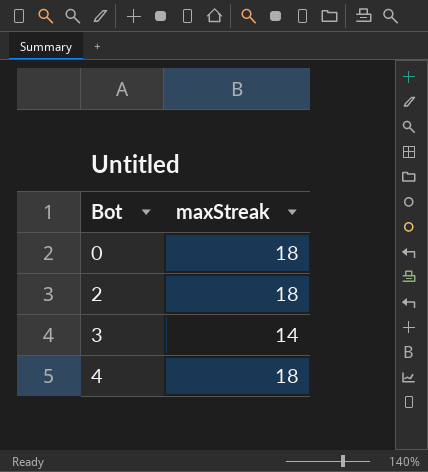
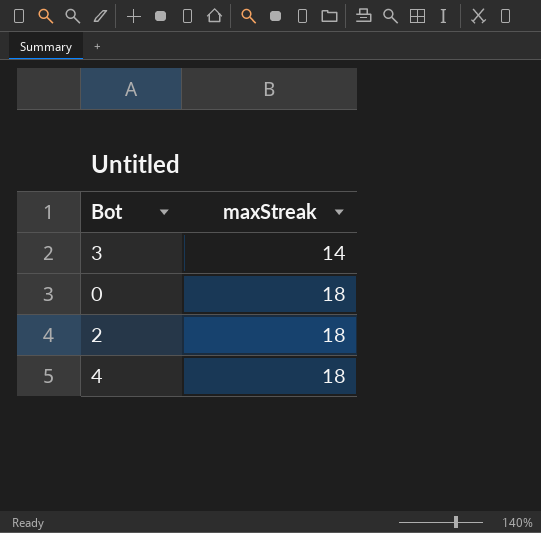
row order: Bot ascending -> maxStreak ascending

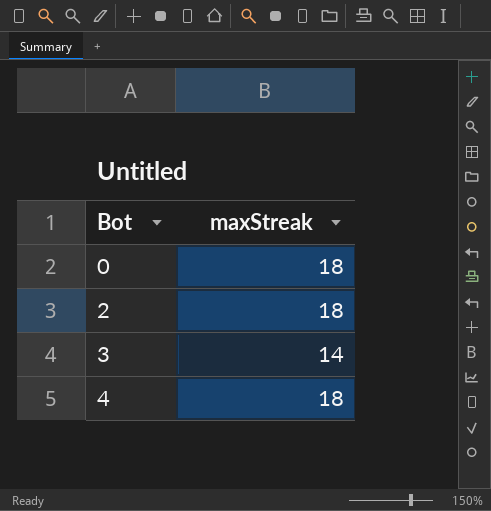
row order: maxStreak ascending -> Bot ascending

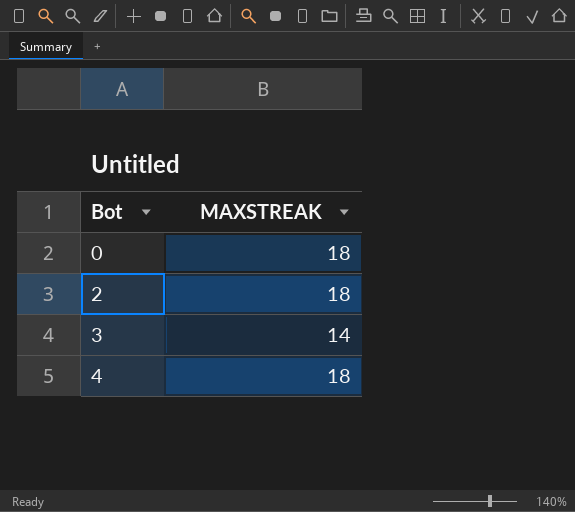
column name: maxStreak -> MAXSTREAK

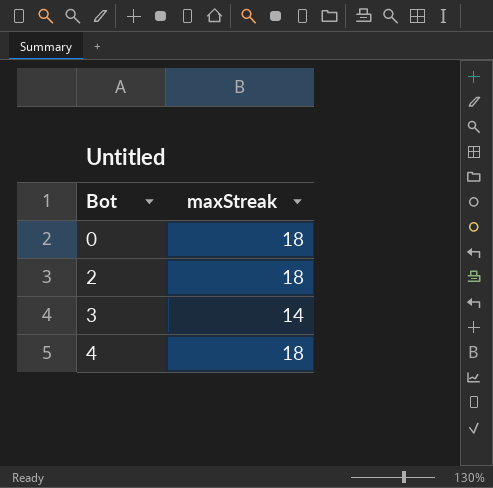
column name: MAXSTREAK -> maxStreak

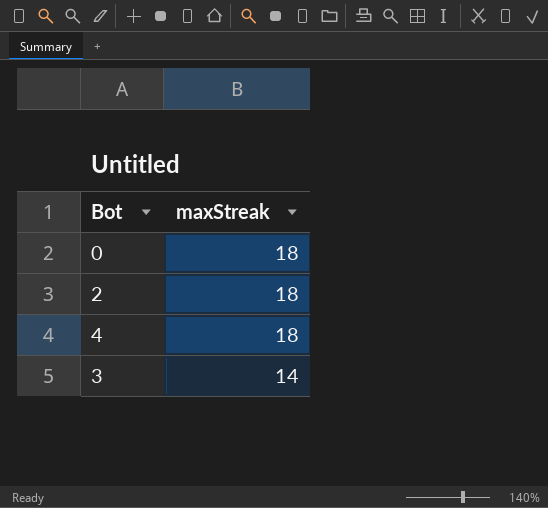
row order: Bot ascending -> maxStreak descending

